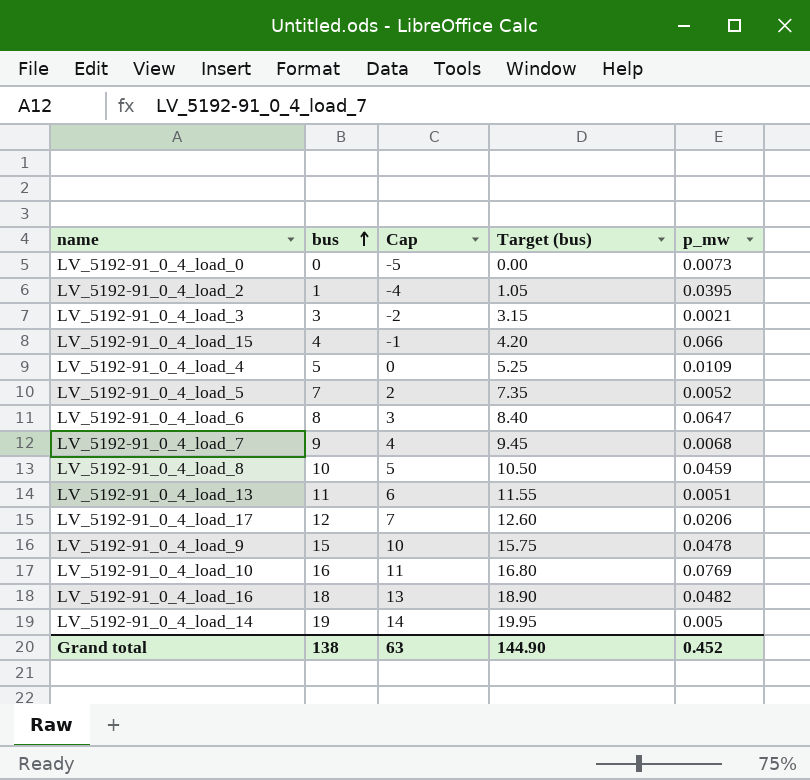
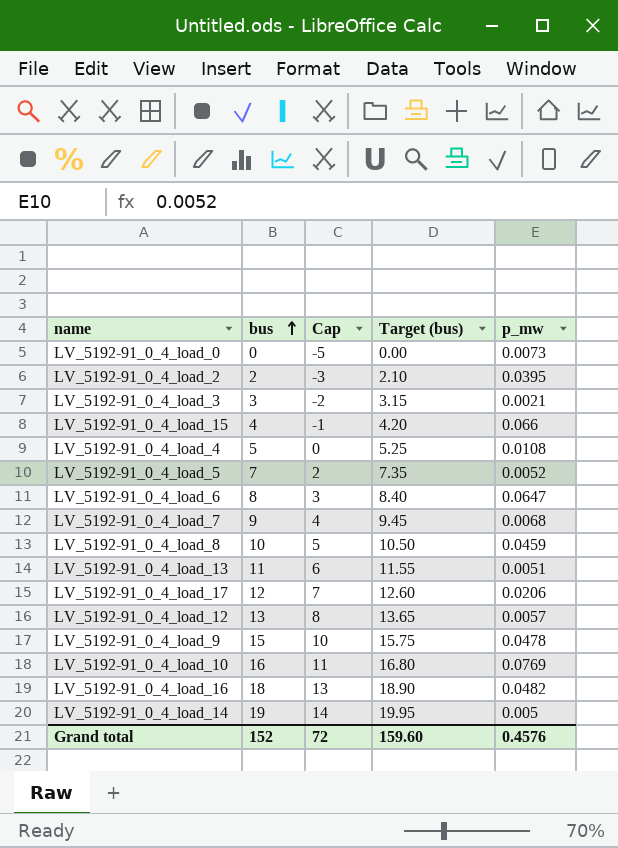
LV_5192-91_0_4_load_2 | bus: 1 -> 2
LV_5192-91_0_4_load_2 | Cap: -4 -> -3
LV_5192-91_0_4_load_2 | Target (bus): 1.05 -> 2.10
LV_5192-91_0_4_load_4 | p_mw: 0.0109 -> 0.0108
row LV_5192-91_0_4_load_12: none -> 13 | 8 | 13.65 | 0.0057
Grand total | bus: 138 -> 152
Grand total | Cap: 63 -> 72
Grand total | Target (bus): 144.90 -> 159.60
Grand total | p_mw: 0.452 -> 0.4576

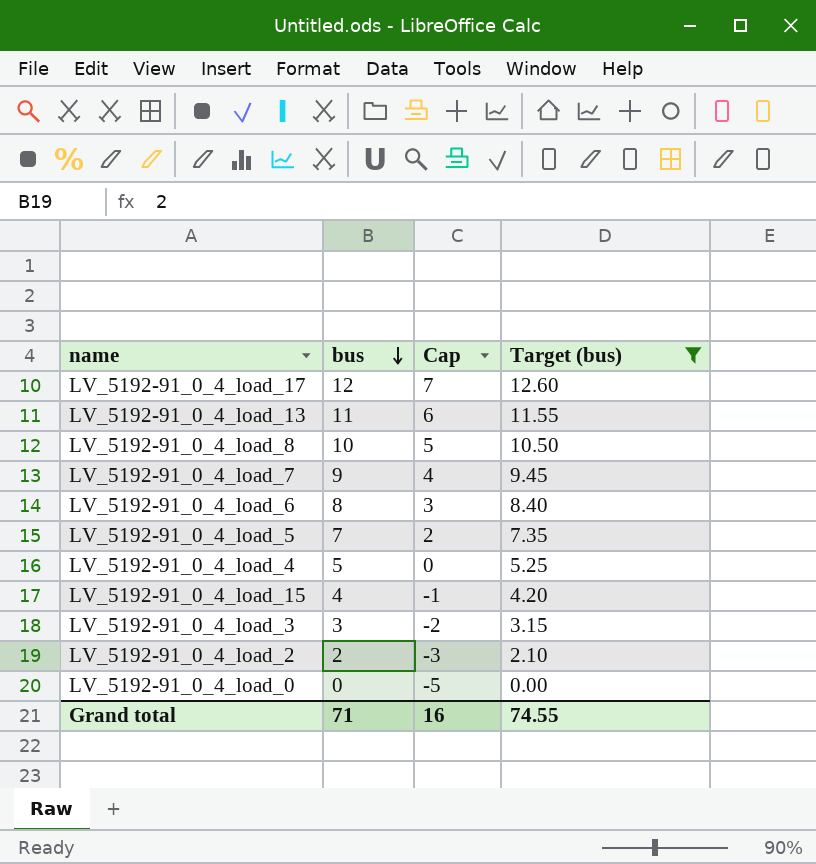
filter: none -> Target (bus) <= 12.60
row order: bus ascending -> bus descending
column p_mw | position: 5 -> none
Grand total | bus: 152 -> 71
Grand total | Cap: 72 -> 16
Grand total | Target (bus): 159.60 -> 74.55

